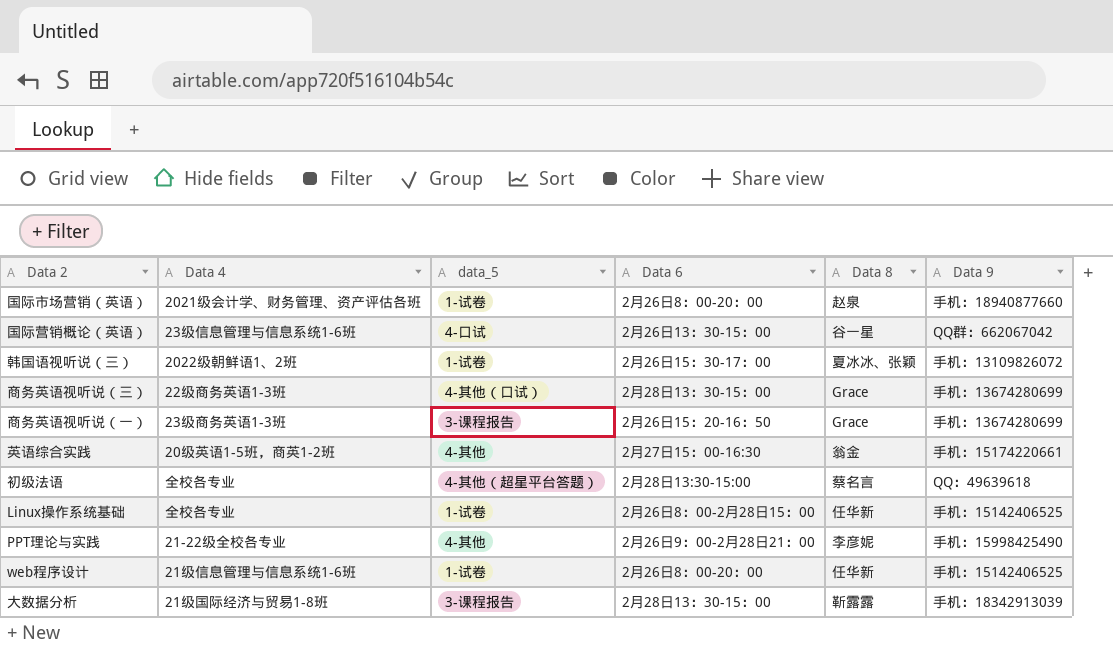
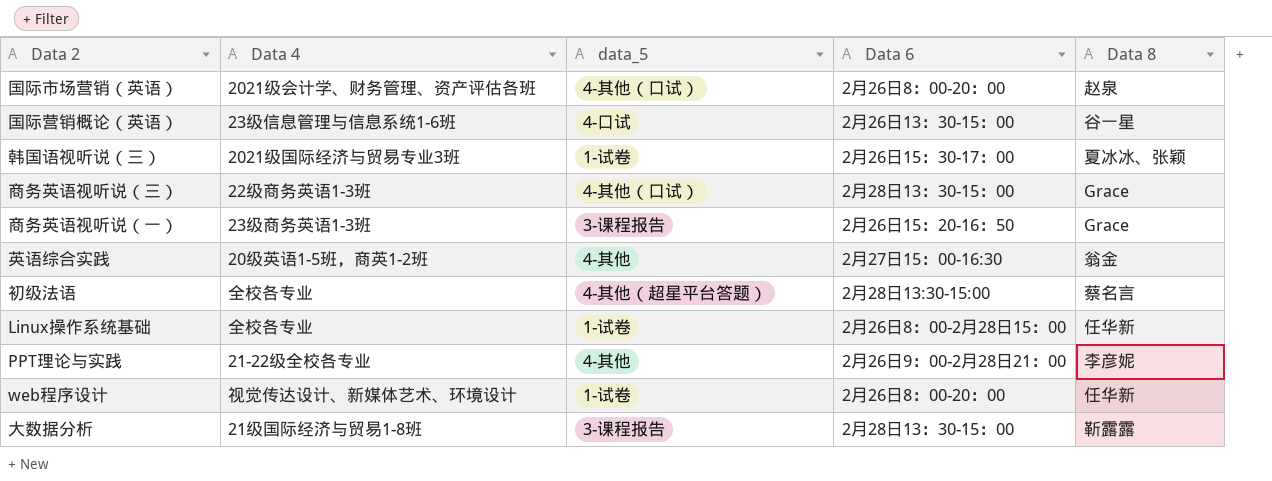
column Data 9 | position: 6 -> none
国际市场营销（英语） | data_5: 1-试卷 -> 4-其他（口试）
韩国语视听说（三） | Data 4: 2022级朝鲜语1、2班 -> 2021级国际经济与贸易专业3班
web程序设计 | Data 4: 21级信息管理与信息系统1-6班 -> 视觉传达设计、新媒体艺术、环境设计

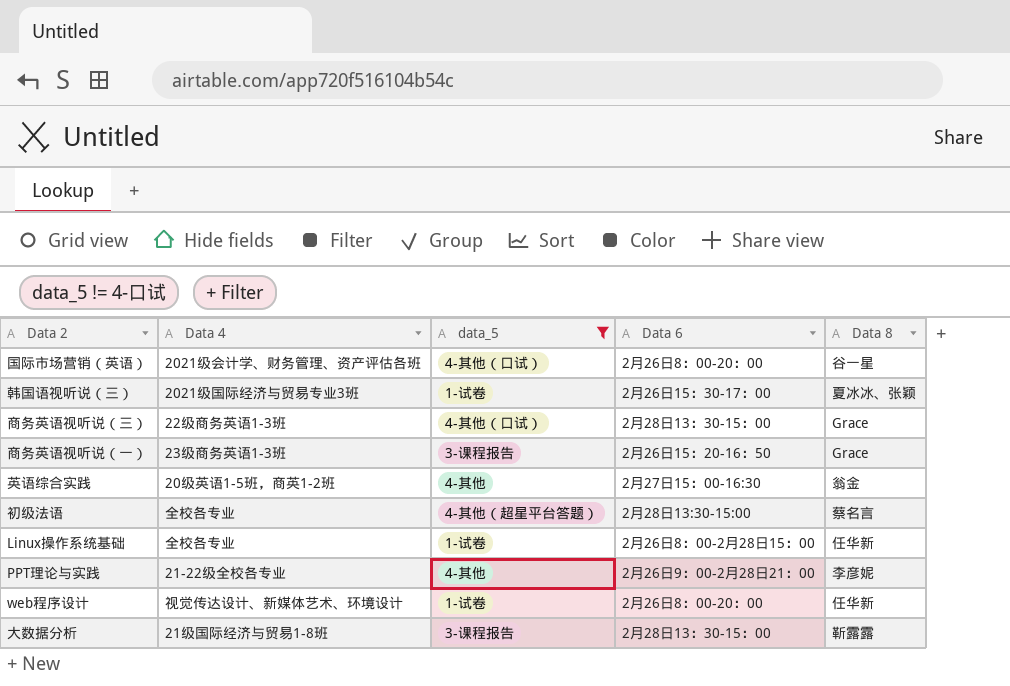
filter: none -> data_5 != 4-口试
国际市场营销（英语） | Data 8: 赵泉 -> 谷一星

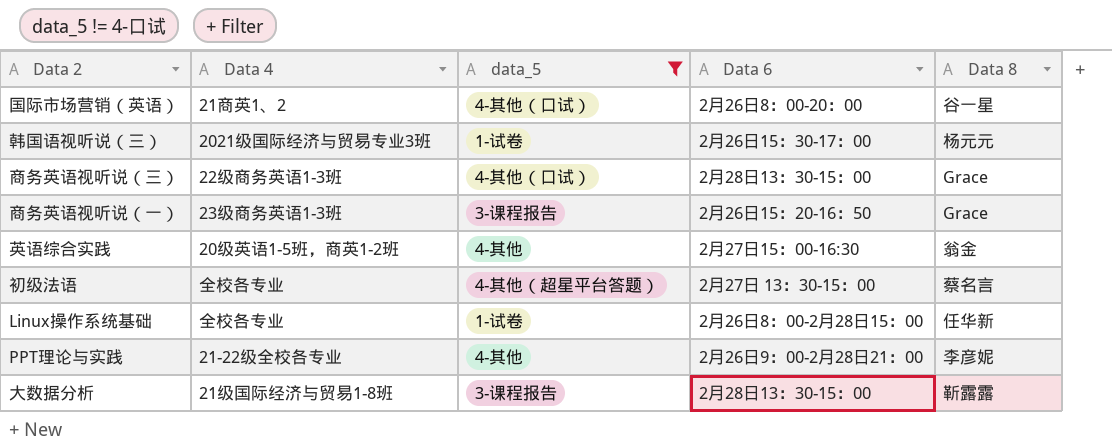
row web程序设计: 视觉传达设计、新媒体艺术、环境设计 | 1-试卷 | 2月26日8：00-20：00 | 任华新 -> none
国际市场营销（英语） | Data 4: 2021级会计学、财务管理、资产评估各班 -> 21商英1、2
韩国语视听说（三） | Data 8: 夏冰冰、张颖 -> 杨元元
初级法语 | Data 6: 2月28日13:30-15:00 -> 2月27日 13：30-15：00

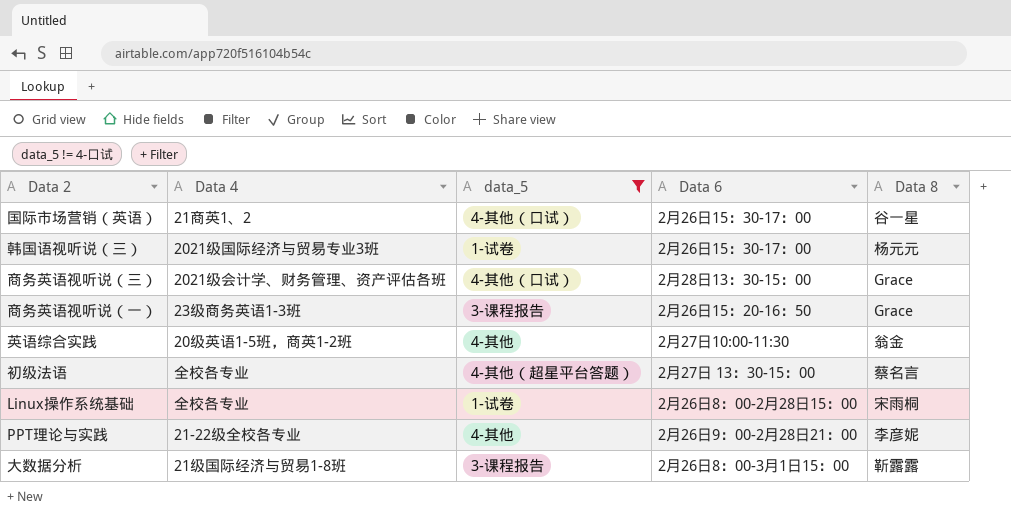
国际市场营销（英语） | Data 6: 2月26日8：00-20：00 -> 2月26日15：30-17：00
商务英语视听说（三） | Data 4: 22级商务英语1-3班 -> 2021级会计学、财务管理、资产评估各班
英语综合实践 | Data 6: 2月27日15：00-16:30 -> 2月27日10:00-11:30
Linux操作系统基础 | Data 8: 任华新 -> 宋雨桐
大数据分析 | Data 6: 2月28日13：30-15：00 -> 2月26日8：00-3月1日15：00

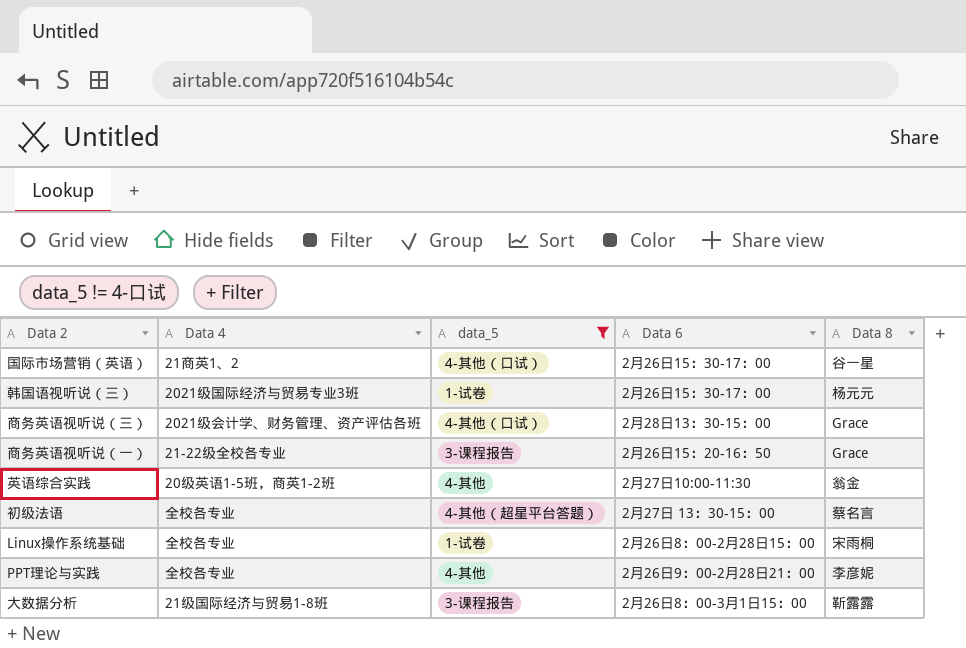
商务英语视听说（一） | Data 4: 23级商务英语1-3班 -> 21-22级全校各专业
PPT理论与实践 | Data 4: 21-22级全校各专业 -> 全校各专业

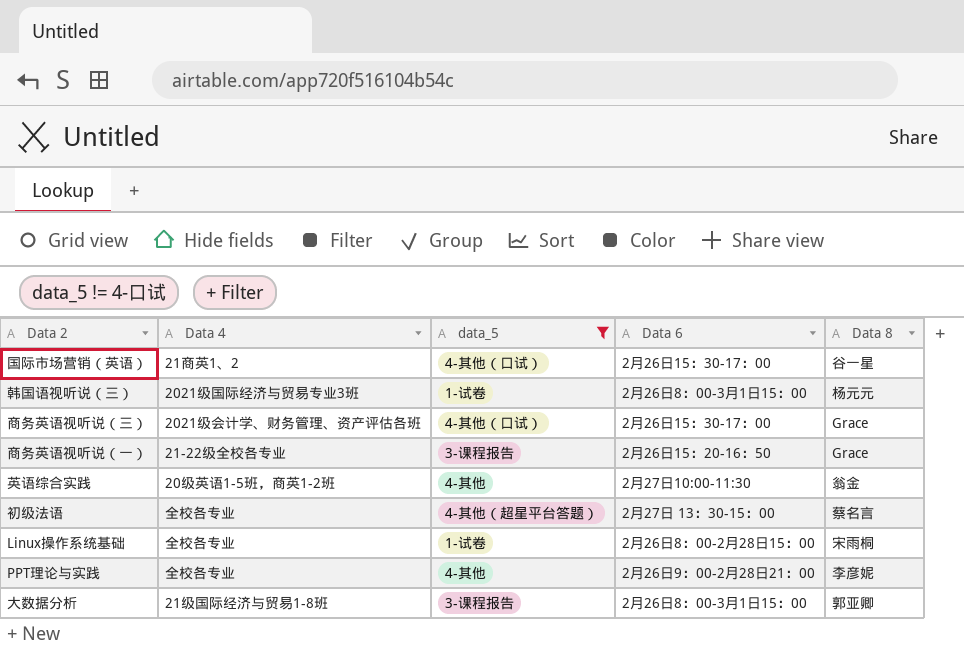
韩国语视听说（三） | Data 6: 2月26日15：30-17：00 -> 2月26日8：00-3月1日15：00
商务英语视听说（三） | Data 6: 2月28日13：30-15：00 -> 2月26日15：30-17：00
大数据分析 | Data 8: 靳露露 -> 郭亚卿

